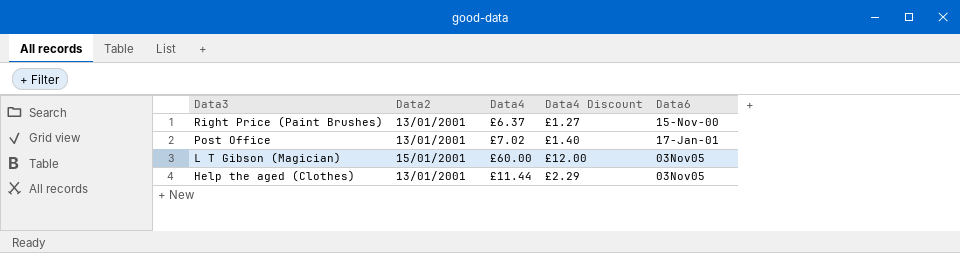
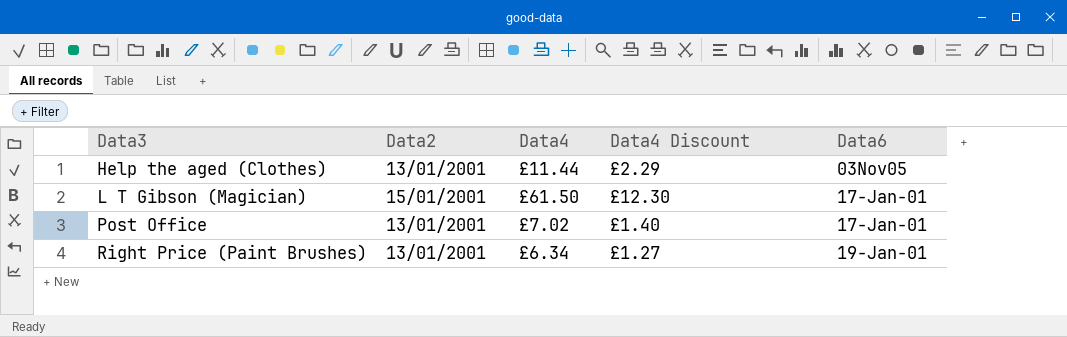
row order: Data3 descending -> Data3 ascending
L T Gibson (Magician) | Data4: £60.00 -> £61.50
L T Gibson (Magician) | Data4 Discount: £12.00 -> £12.30
L T Gibson (Magician) | Data6: 03Nov05 -> 17-Jan-01
Right Price (Paint Brushes) | Data4: £6.37 -> £6.34
Right Price (Paint Brushes) | Data6: 15-Nov-00 -> 19-Jan-01

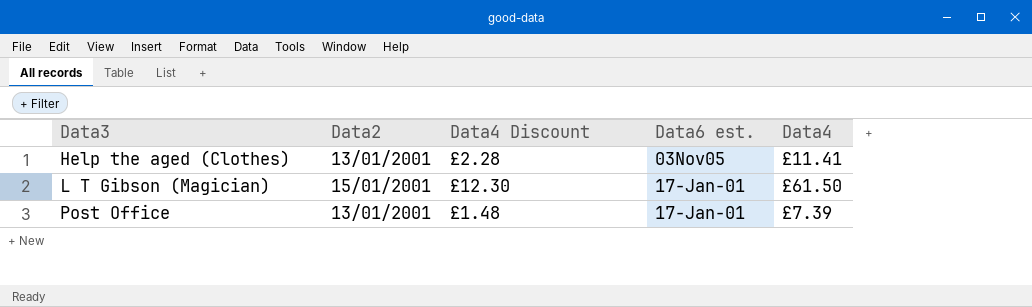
column name: Data6 -> Data6 est.
column Data4 | position: 3 -> 5
row Right Price (Paint Brushes): 13/01/2001 | £6.34 | £1.27 | 19-Jan-01 -> none
Help the aged (Clothes) | Data4 Discount: £2.29 -> £2.28
Help the aged (Clothes) | Data4: £11.44 -> £11.41
Post Office | Data4 Discount: £1.40 -> £1.48
Post Office | Data4: £7.02 -> £7.39

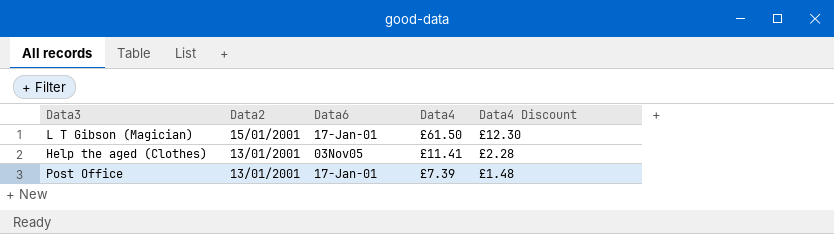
row order: Data3 ascending -> Data2 descending
column name: Data6 est. -> Data6
column Data4 Discount | position: 3 -> 5

